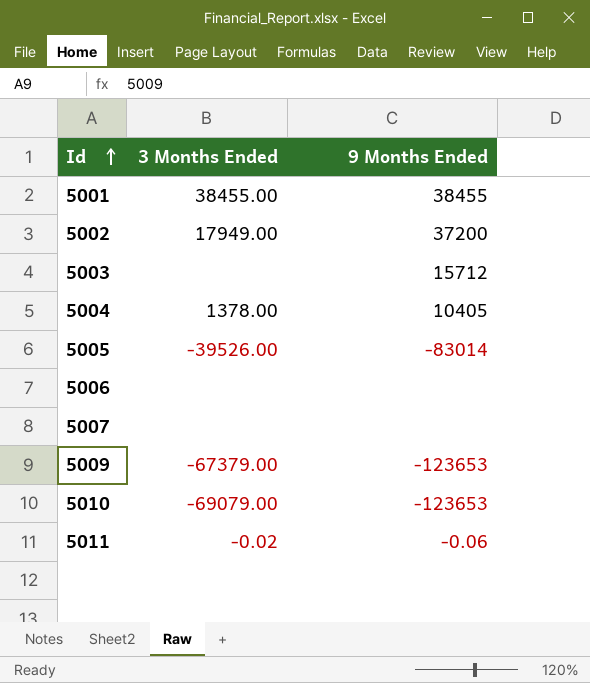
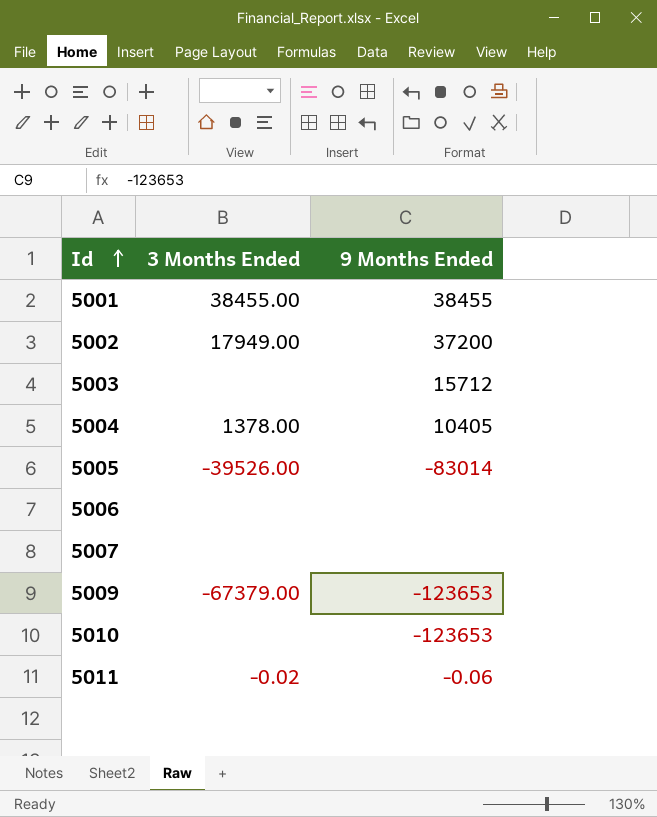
5010 | 3 Months Ended: -69079.00 -> none

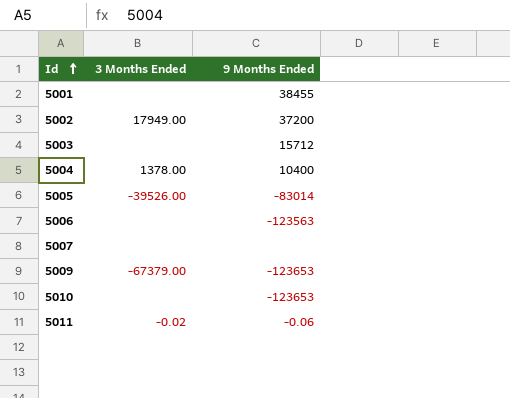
5001 | 3 Months Ended: 38455.00 -> none
5004 | 9 Months Ended: 10405 -> 10400
5006 | 9 Months Ended: none -> -123563

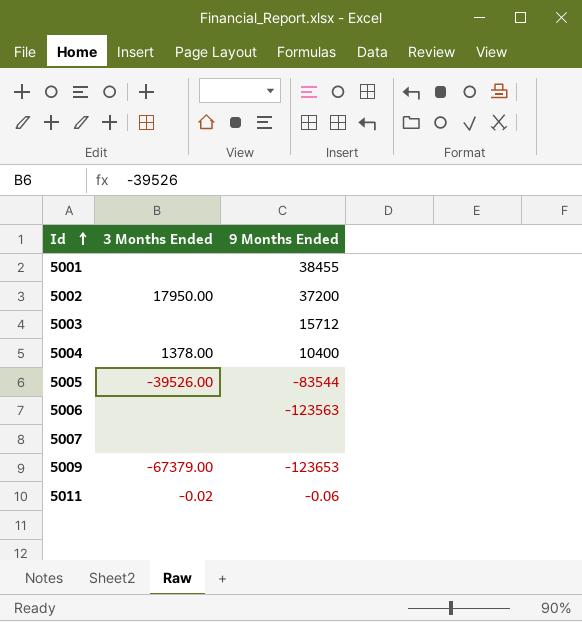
row 5010: none | -123653 -> none
5002 | 3 Months Ended: 17949.00 -> 17950.00
5005 | 9 Months Ended: -83014 -> -83544

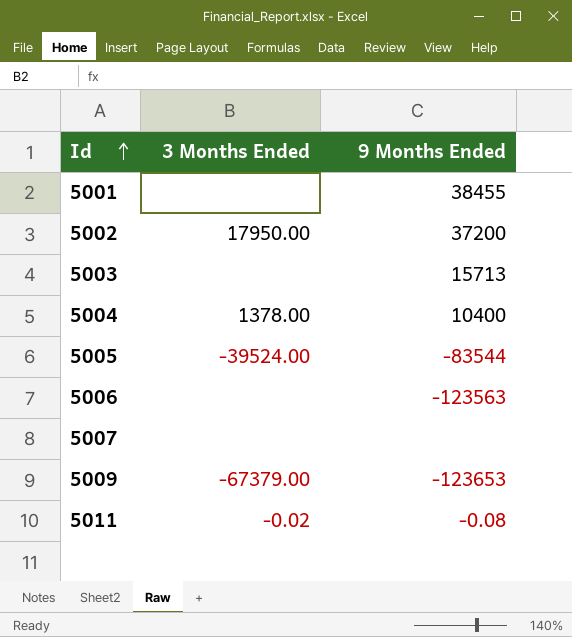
5003 | 9 Months Ended: 15712 -> 15713
5005 | 3 Months Ended: -39526.00 -> -39524.00
5011 | 9 Months Ended: -0.06 -> -0.08

